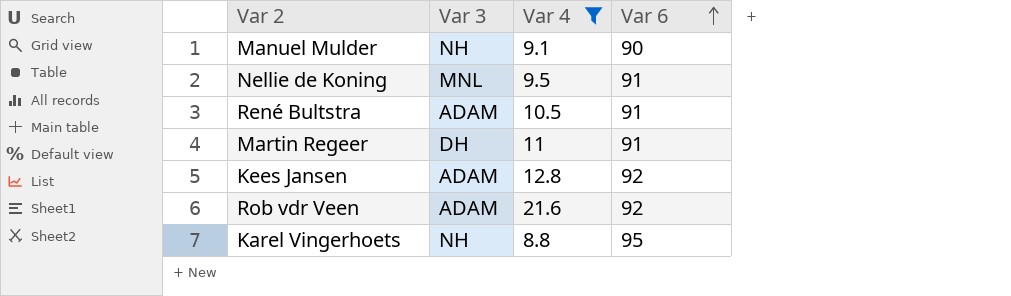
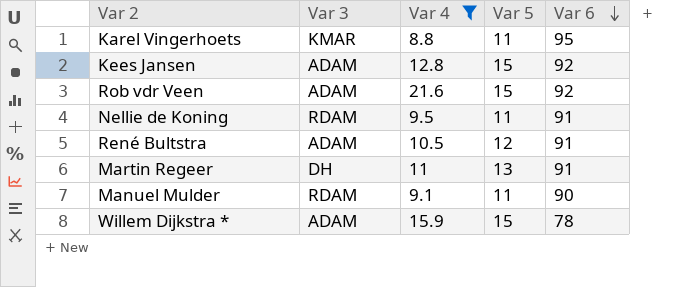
row order: Var 6 ascending -> Var 6 descending
column Var 5 | position: none -> 4
Karel Vingerhoets | Var 3: NH -> KMAR
Nellie de Koning | Var 3: MNL -> RDAM
Manuel Mulder | Var 3: NH -> RDAM
row Willem Dijkstra *: none -> ADAM | 15.9 | 15 | 78

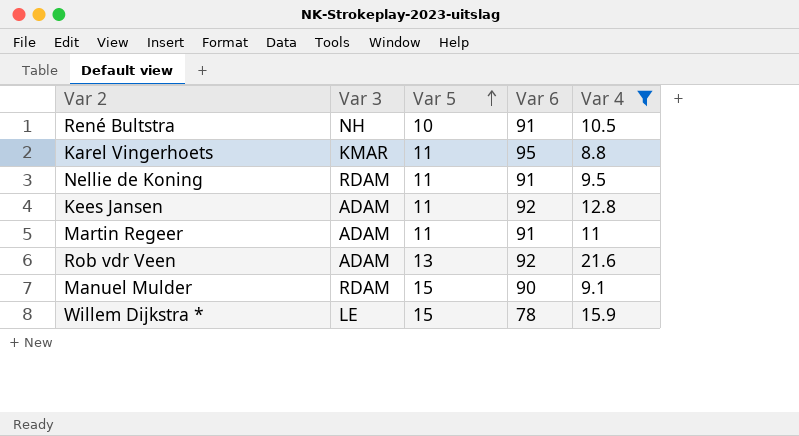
row order: Var 6 descending -> Var 5 ascending
column Var 4 | position: 3 -> 5
René Bultstra | Var 3: ADAM -> NH
René Bultstra | Var 5: 12 -> 10
Kees Jansen | Var 5: 15 -> 11
Martin Regeer | Var 3: DH -> ADAM
Martin Regeer | Var 5: 13 -> 11
Rob vdr Veen | Var 5: 15 -> 13
Manuel Mulder | Var 5: 11 -> 15
Willem Dijkstra * | Var 3: ADAM -> LE

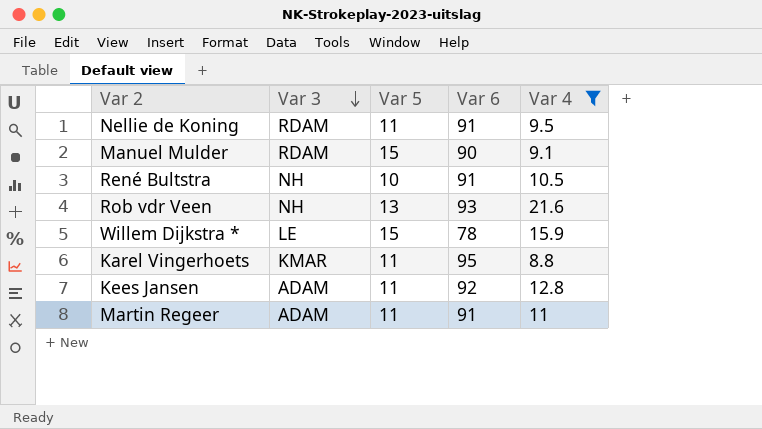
row order: Var 5 ascending -> Var 3 descending
Rob vdr Veen | Var 3: ADAM -> NH
Rob vdr Veen | Var 6: 92 -> 93

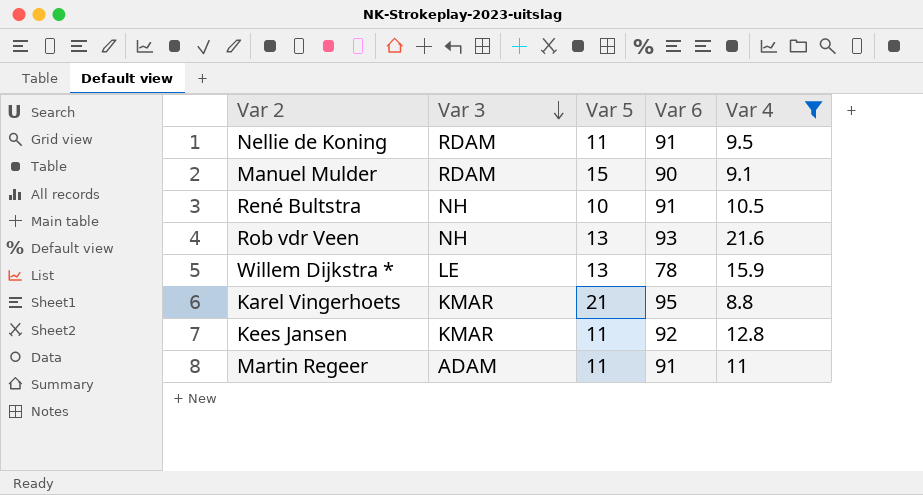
Willem Dijkstra * | Var 5: 15 -> 13
Karel Vingerhoets | Var 5: 11 -> 21
Kees Jansen | Var 3: ADAM -> KMAR

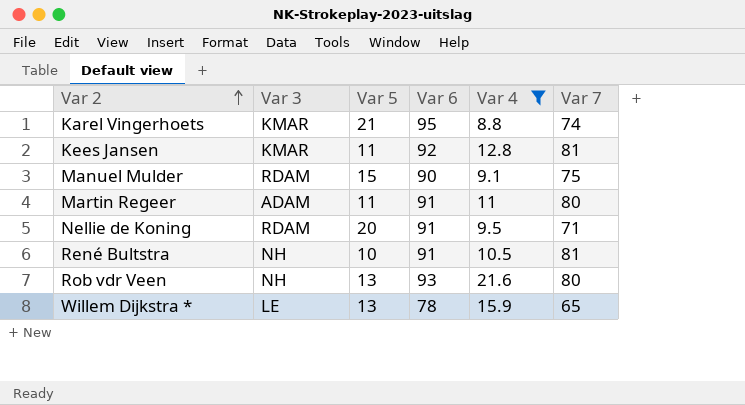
row order: Var 3 descending -> Var 2 ascending
column Var 7 | formula: none -> [Var 6] - [Var 5]
Nellie de Koning | Var 5: 11 -> 20

